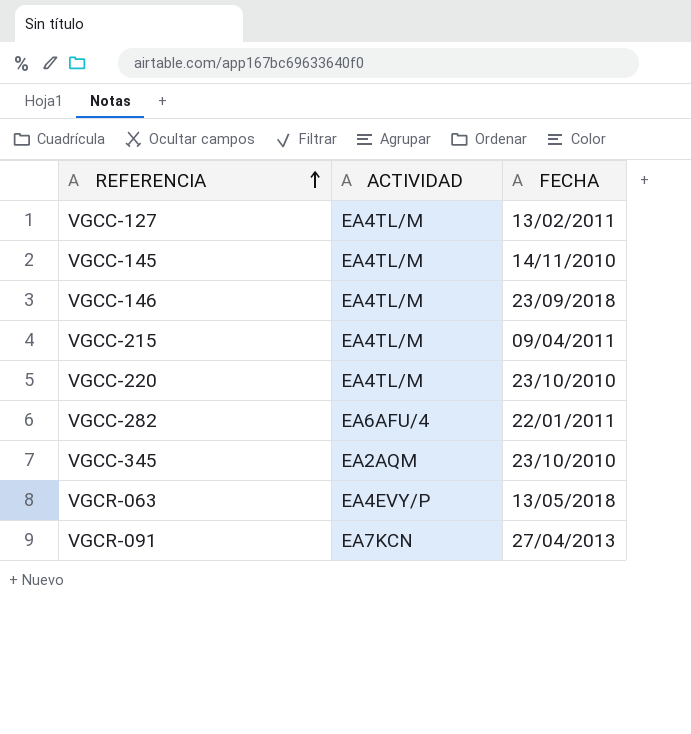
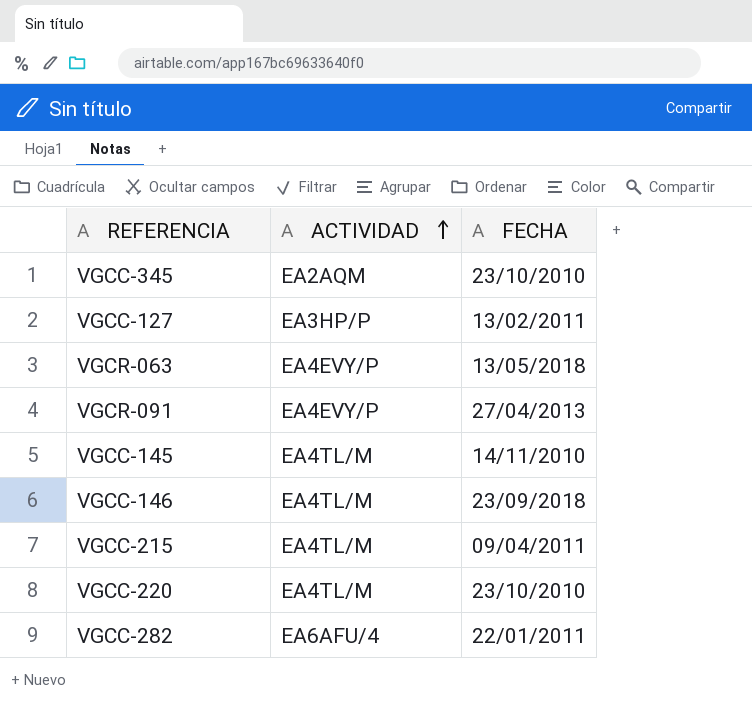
row order: REFERENCIA ascending -> ACTIVIDAD ascending
VGCC-127 | ACTIVIDAD: EA4TL/M -> EA3HP/P
VGCR-091 | ACTIVIDAD: EA7KCN -> EA4EVY/P

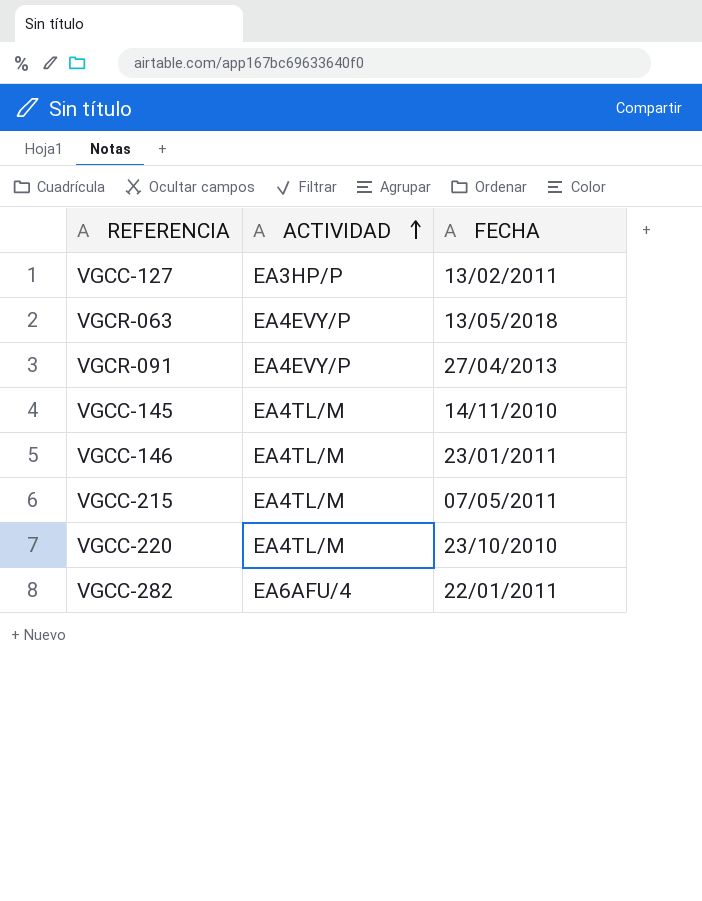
row VGCC-345: EA2AQM | 23/10/2010 -> none
VGCC-146 | FECHA: 23/09/2018 -> 23/01/2011
VGCC-215 | FECHA: 09/04/2011 -> 07/05/2011

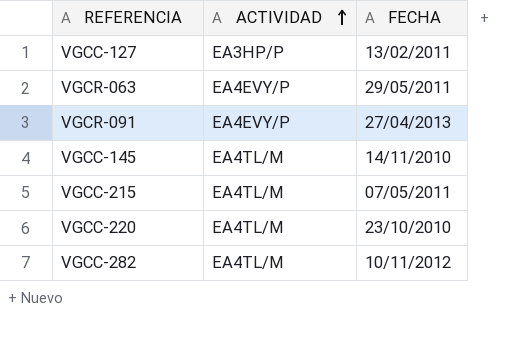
row VGCC-146: EA4TL/M | 23/01/2011 -> none
VGCR-063 | FECHA: 13/05/2018 -> 29/05/2011
VGCC-282 | ACTIVIDAD: EA6AFU/4 -> EA4TL/M
VGCC-282 | FECHA: 22/01/2011 -> 10/11/2012

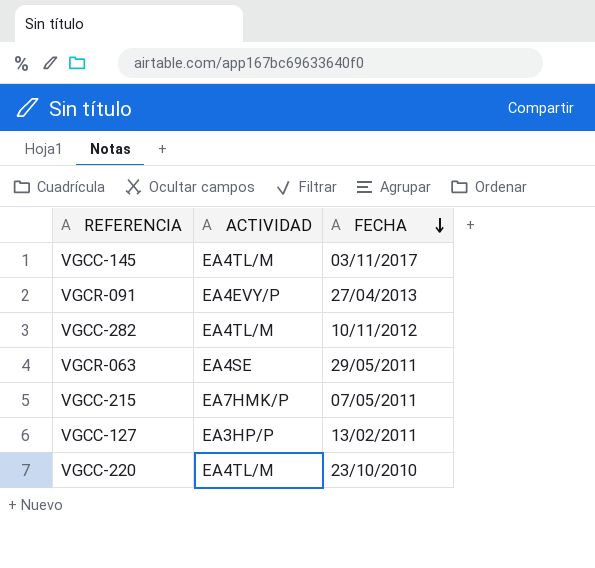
row order: ACTIVIDAD ascending -> FECHA descending
VGCC-145 | FECHA: 14/11/2010 -> 03/11/2017
VGCR-063 | ACTIVIDAD: EA4EVY/P -> EA4SE
VGCC-215 | ACTIVIDAD: EA4TL/M -> EA7HMK/P

